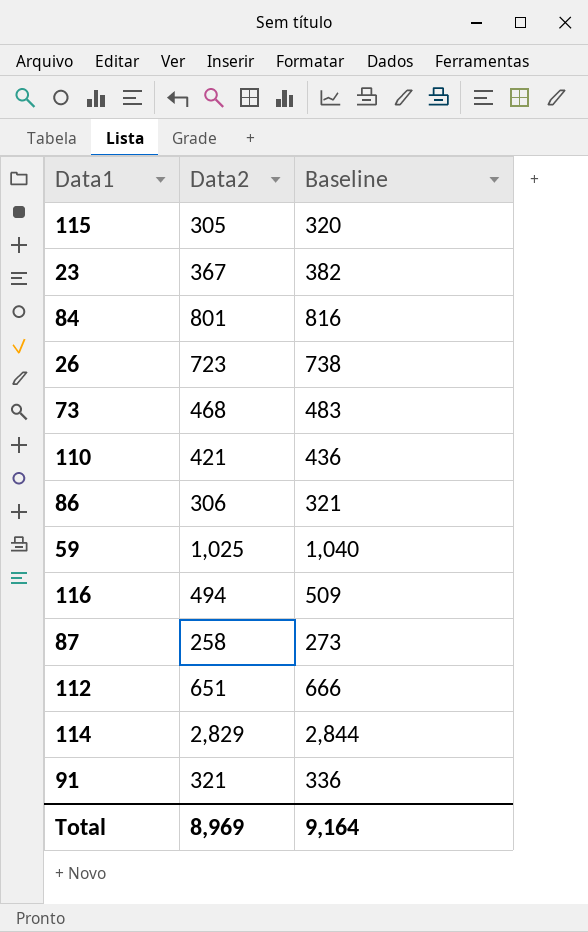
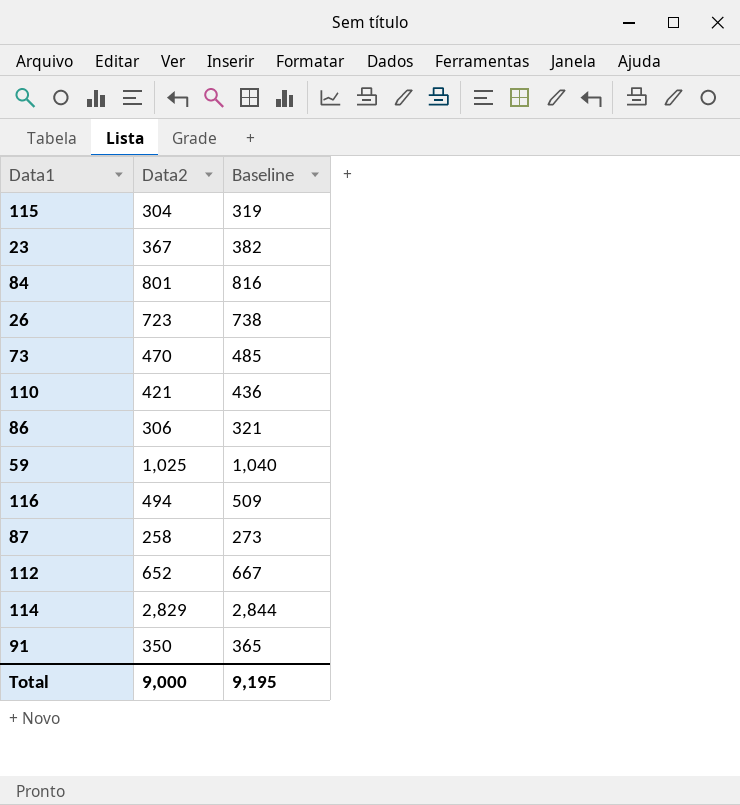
115 | Data2: 305 -> 304
115 | Baseline: 320 -> 319
73 | Data2: 468 -> 470
73 | Baseline: 483 -> 485
112 | Data2: 651 -> 652
112 | Baseline: 666 -> 667
91 | Data2: 321 -> 350
91 | Baseline: 336 -> 365
Total | Data2: 8,969 -> 9,000
Total | Baseline: 9,164 -> 9,195

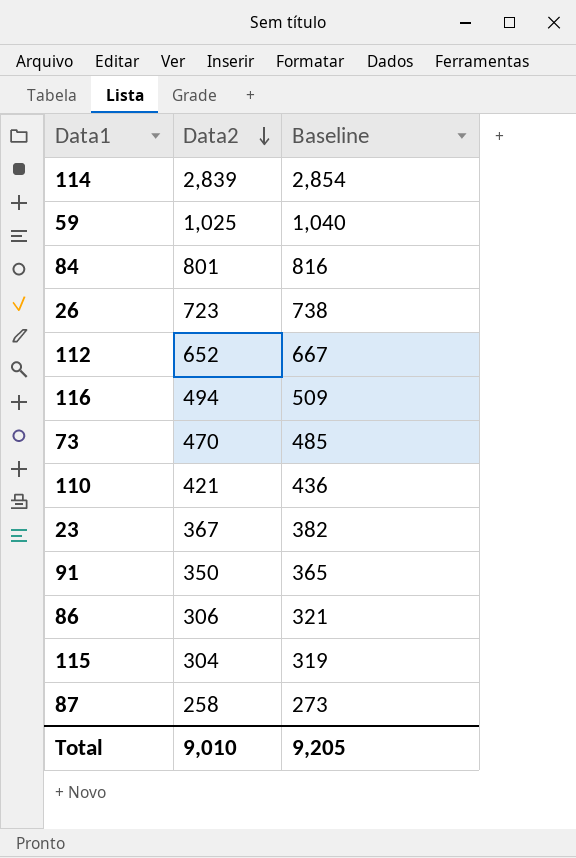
row order: none -> Data2 descending
114 | Data2: 2,829 -> 2,839
114 | Baseline: 2,844 -> 2,854
Total | Data2: 9,000 -> 9,010
Total | Baseline: 9,195 -> 9,205

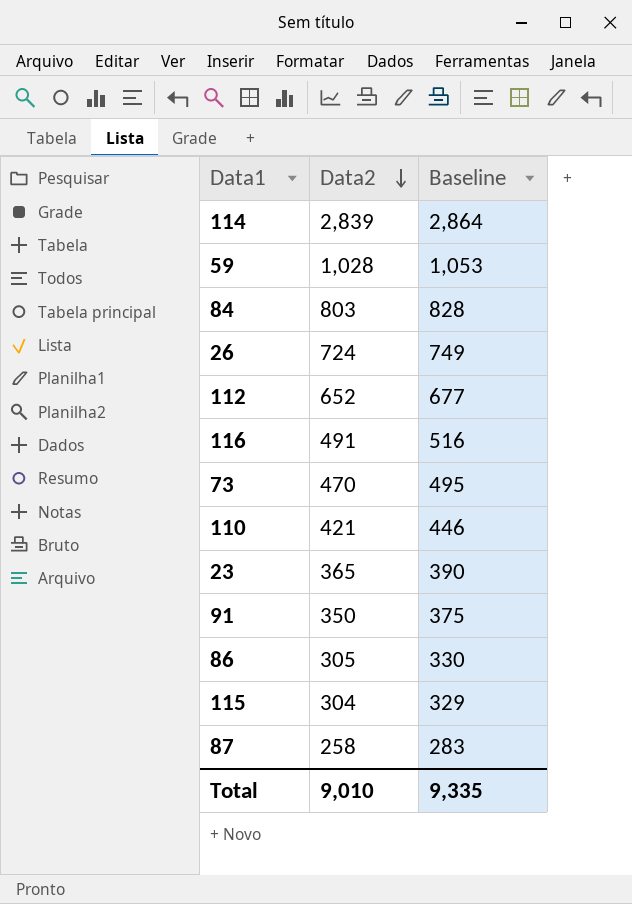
column Baseline | formula: [Data2] + 15 -> [Data2] + 25
59 | Data2: 1,025 -> 1,028
84 | Data2: 801 -> 803
26 | Data2: 723 -> 724
116 | Data2: 494 -> 491
23 | Data2: 367 -> 365
86 | Data2: 306 -> 305
Total | Baseline: 9,205 -> 9,335

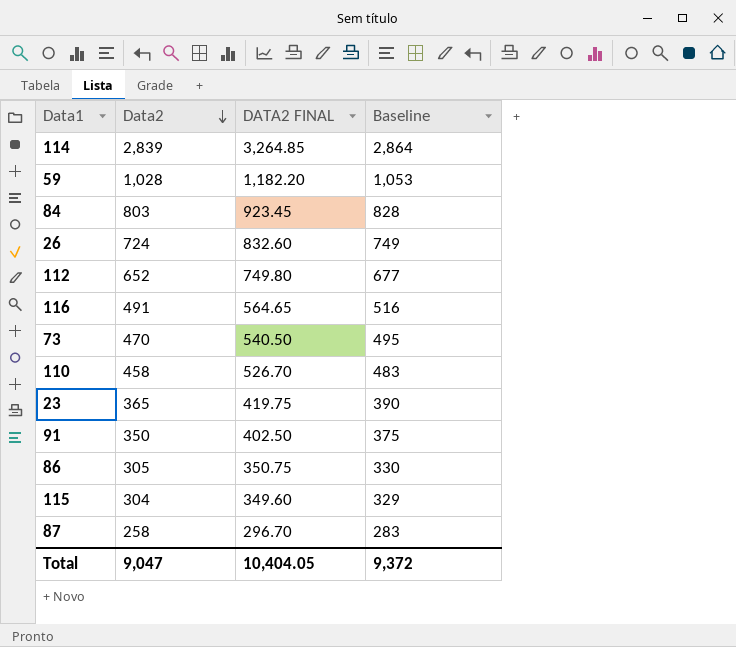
column DATA2 FINAL | formula: none -> [Data2] * 1.15
110 | Data2: 421 -> 458
110 | Baseline: 446 -> 483
Total | Data2: 9,010 -> 9,047
Total | Baseline: 9,335 -> 9,372

